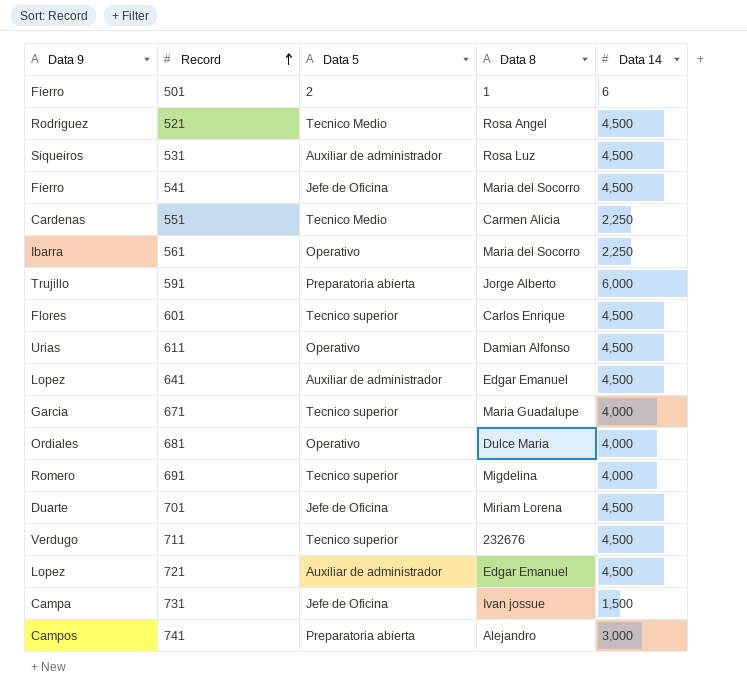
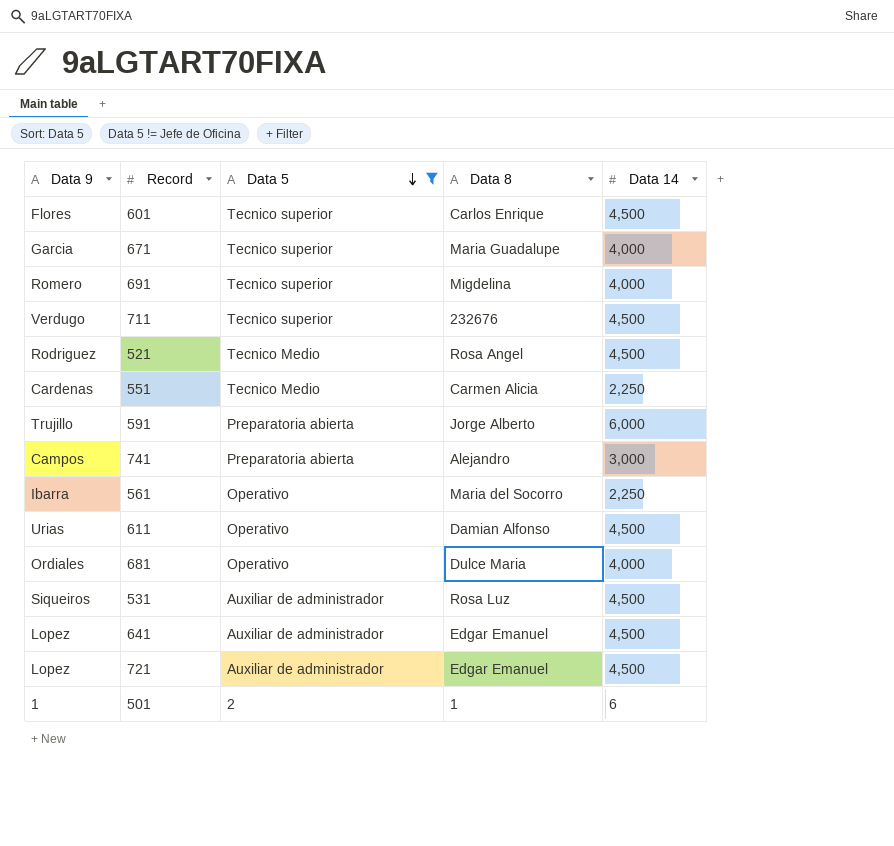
filter: none -> Data 5 != Jefe de Oficina
row order: Record ascending -> Data 5 descending
501 | Data 9: Fierro -> 1

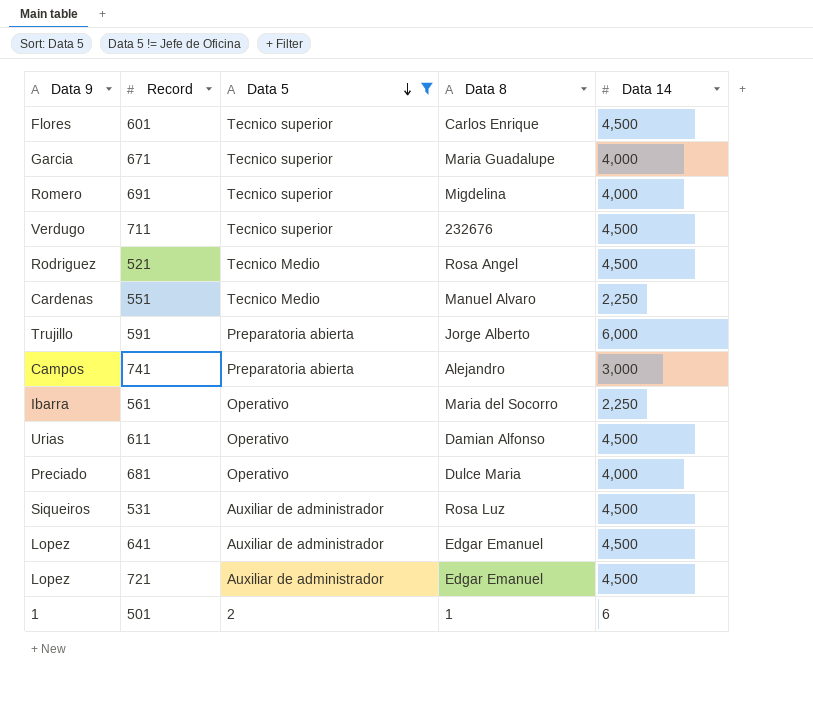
551 | Data 8: Carmen Alicia -> Manuel Alvaro
681 | Data 9: Ordiales -> Preciado

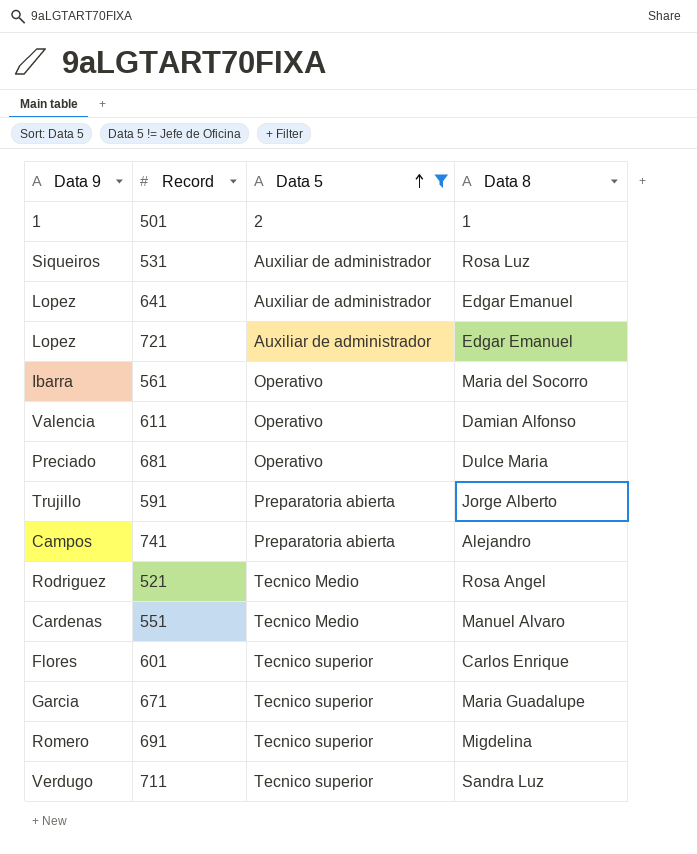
row order: Data 5 descending -> Data 5 ascending
column Data 14 | position: 5 -> none
611 | Data 9: Urias -> Valencia
711 | Data 8: 232676 -> Sandra Luz

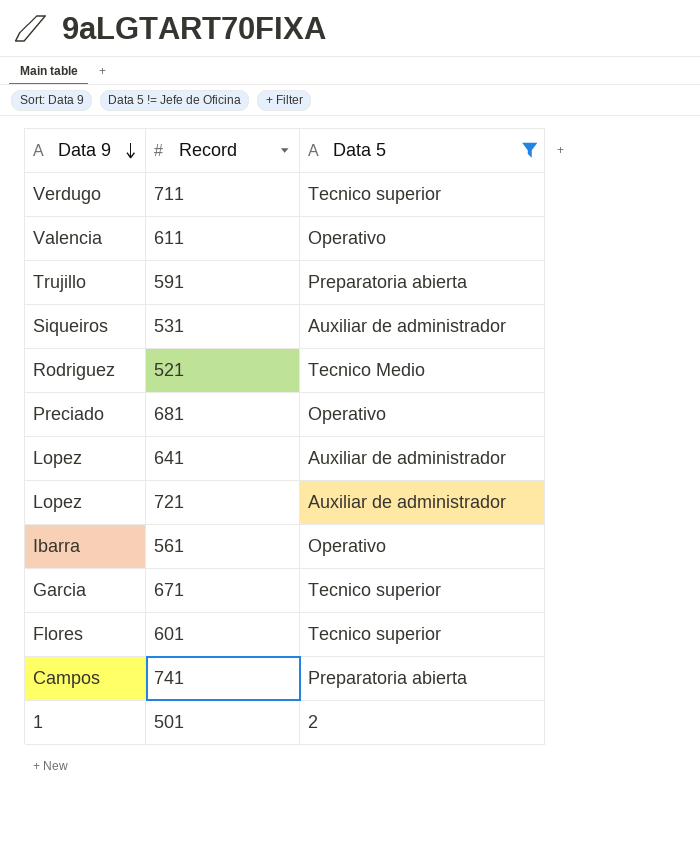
row order: Data 5 ascending -> Data 9 descending
column Data 8 | position: 4 -> none
row 551: Cardenas | Tecnico Medio | Manuel Alvaro -> none
row 691: Romero | Tecnico superior | Migdelina -> none

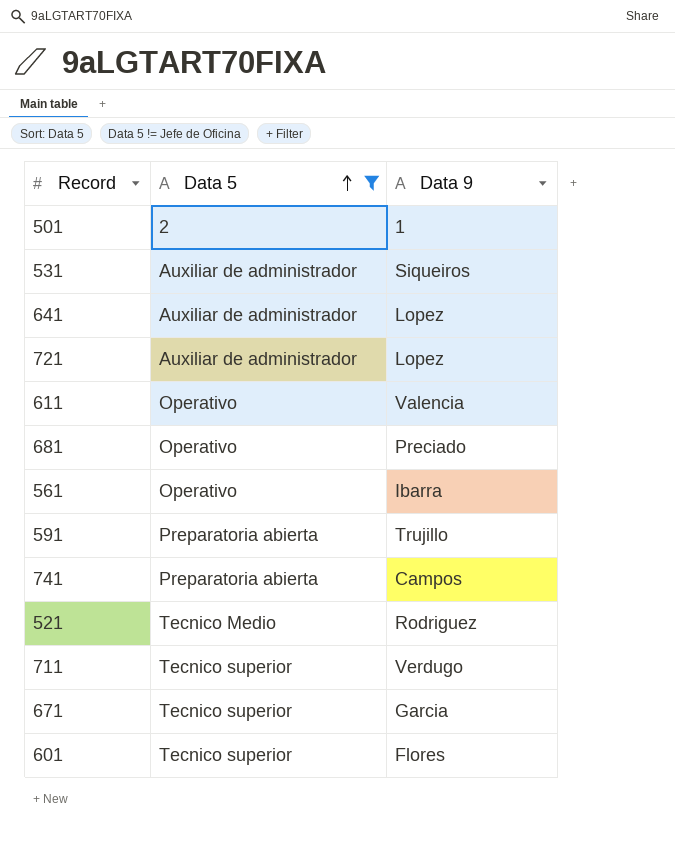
row order: Data 9 descending -> Data 5 ascending
column Data 9 | position: 1 -> 3

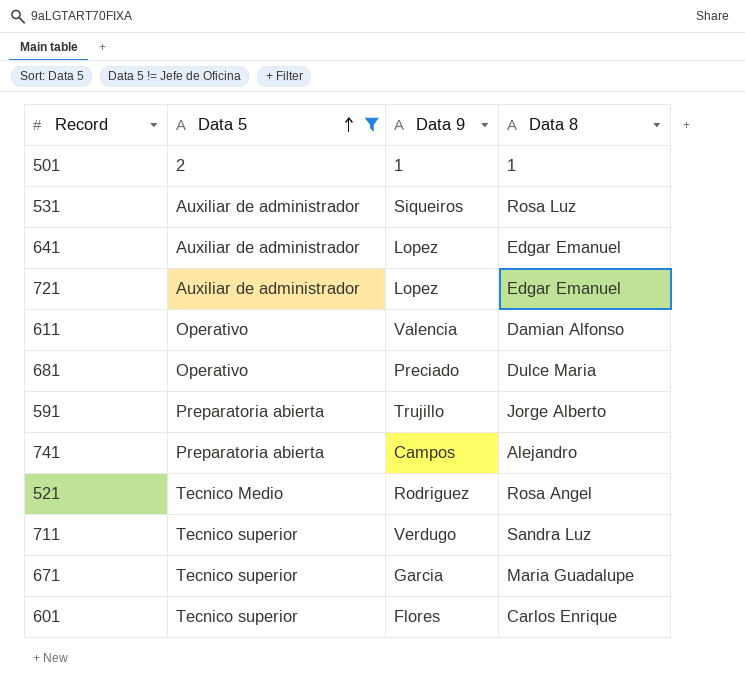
column Data 8 | position: none -> 4
row 561: Operativo | Ibarra -> none

